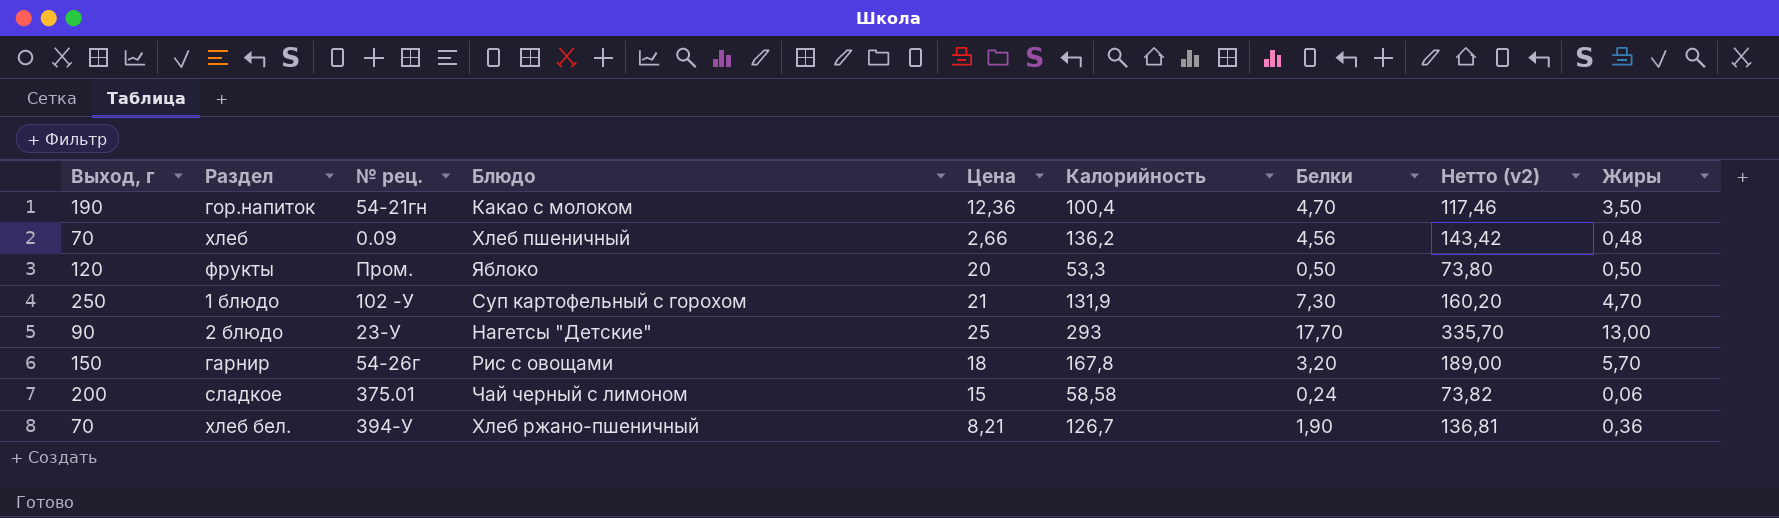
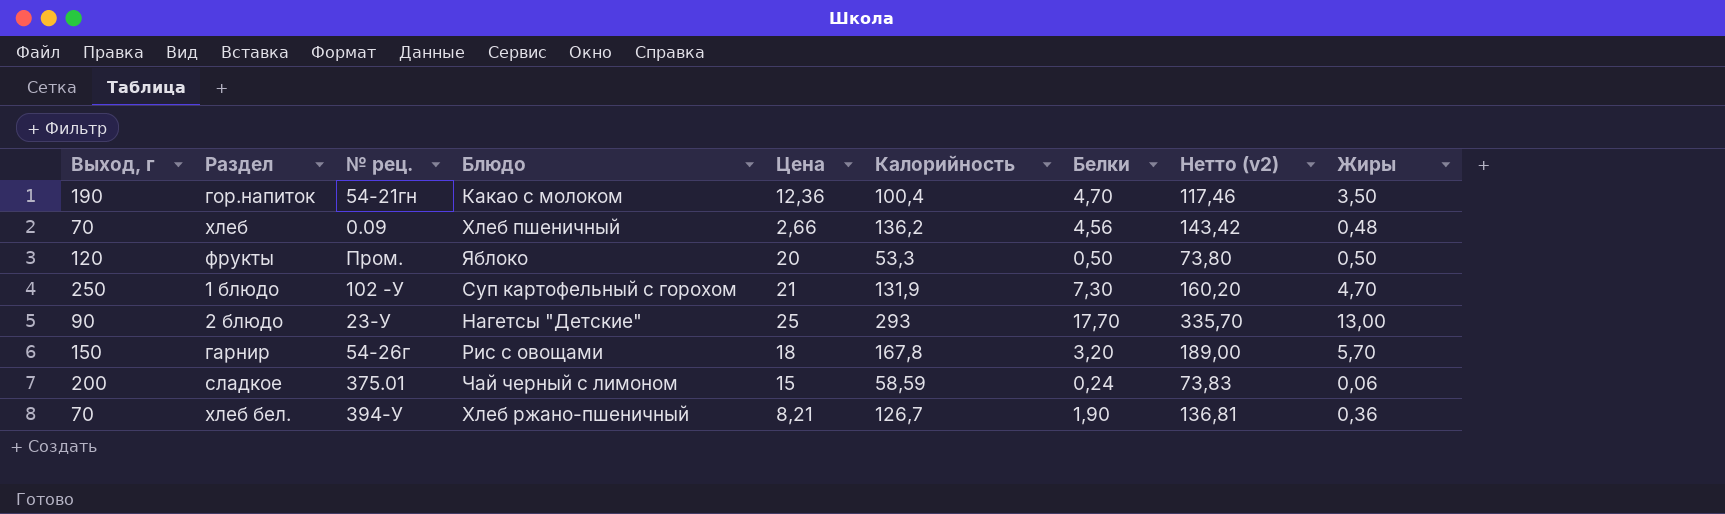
сладкое | Калорийность: 58,58 -> 58,59
сладкое | Нетто (v2): 73,82 -> 73,83

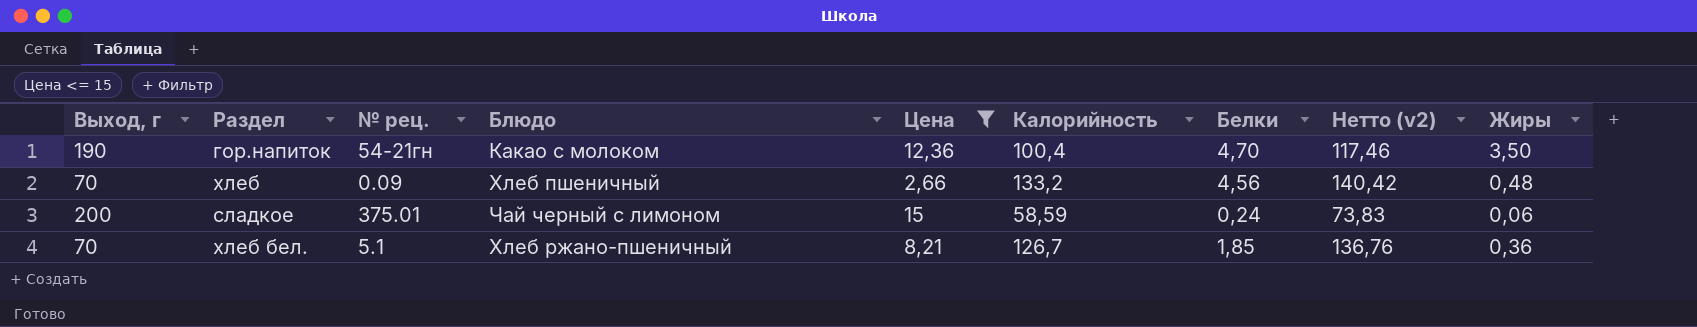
filter: none -> Цена <= 15
хлеб | Калорийность: 136,2 -> 133,2
хлеб | Нетто (v2): 143,42 -> 140,42
хлеб бел. | № рец.: 394-У -> 5.1
хлеб бел. | Белки: 1,90 -> 1,85
хлеб бел. | Нетто (v2): 136,81 -> 136,76

